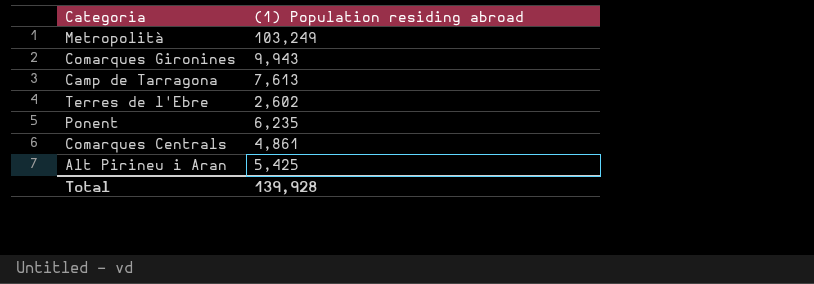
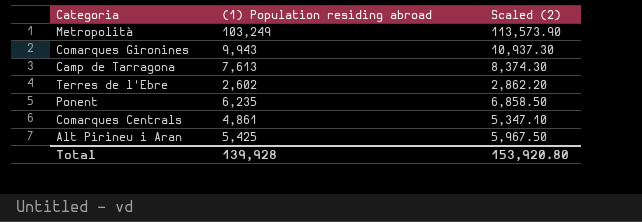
column Scaled (2) | formula: none -> [(1) Population residing abroad] * 1.1

